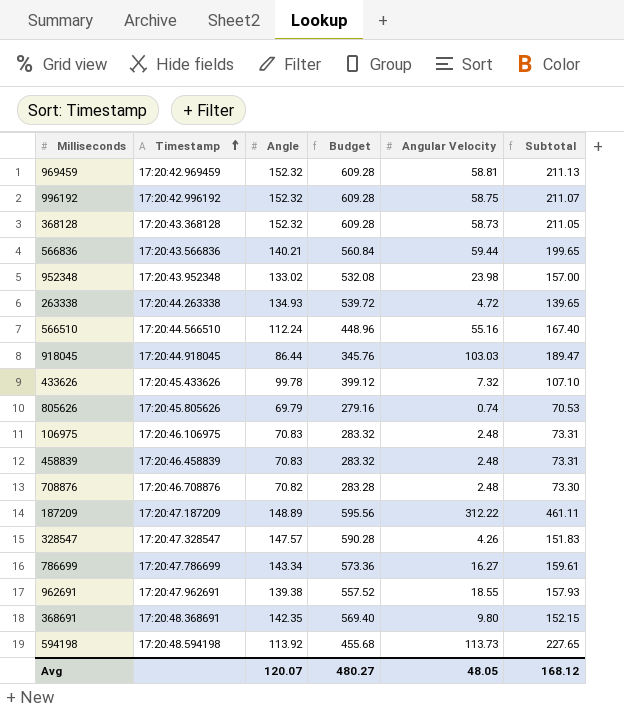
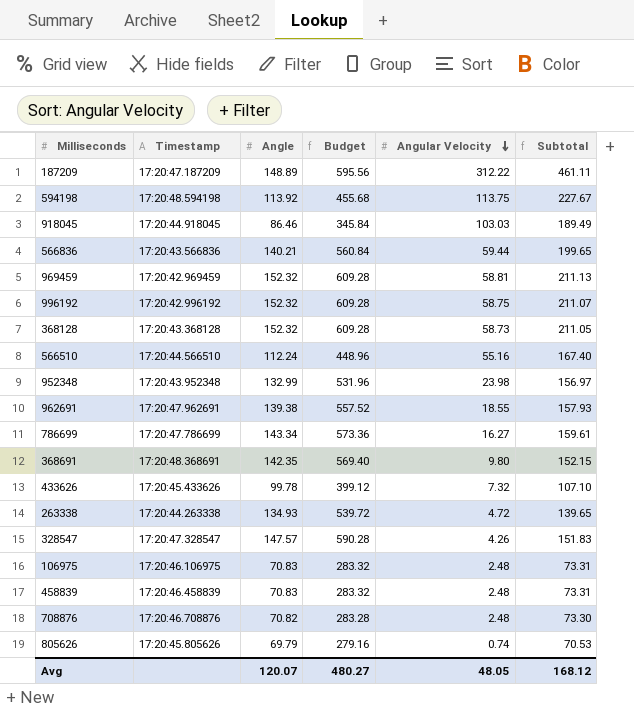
row order: Timestamp ascending -> Angular Velocity descending
594198 | Angular Velocity: 113.73 -> 113.75
594198 | Subtotal: 227.65 -> 227.67
918045 | Angle: 86.44 -> 86.46
918045 | Budget: 345.76 -> 345.84
918045 | Subtotal: 189.47 -> 189.49
952348 | Angle: 133.02 -> 132.99
952348 | Budget: 532.08 -> 531.96
952348 | Subtotal: 157.00 -> 156.97

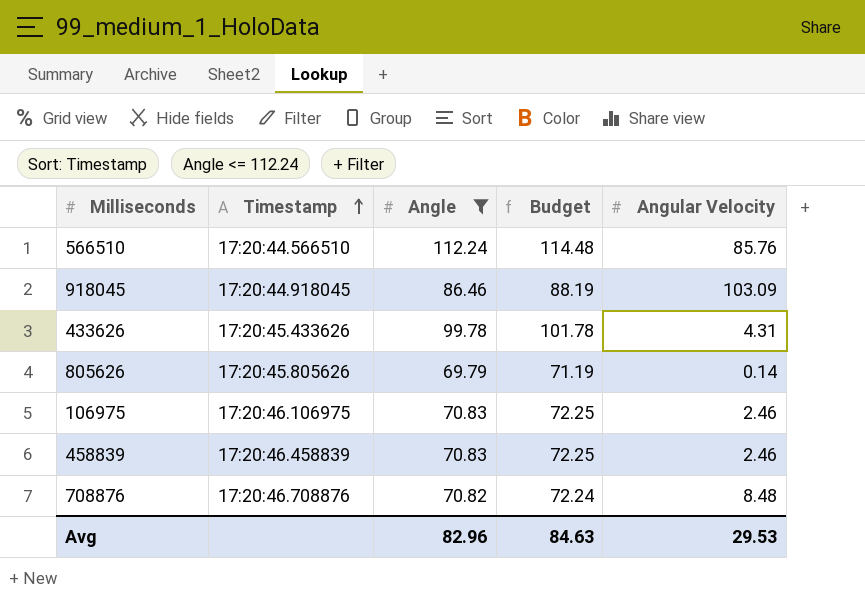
filter: none -> Angle <= 112.24
row order: Angular Velocity descending -> Timestamp ascending
column Subtotal | formula: [Angle] + [Angular Velocity] -> none
column Budget | formula: [Angle] * 4 -> [Angle] * 1.02
566510 | Angular Velocity: 55.16 -> 85.76
918045 | Angular Velocity: 103.03 -> 103.09
433626 | Angular Velocity: 7.32 -> 4.31
805626 | Angular Velocity: 0.74 -> 0.14
106975 | Angular Velocity: 2.48 -> 2.46
458839 | Angular Velocity: 2.48 -> 2.46
708876 | Angular Velocity: 2.48 -> 8.48
Avg | Angle: 120.07 -> 82.96
Avg | Budget: 480.27 -> 84.63
Avg | Angular Velocity: 48.05 -> 29.53

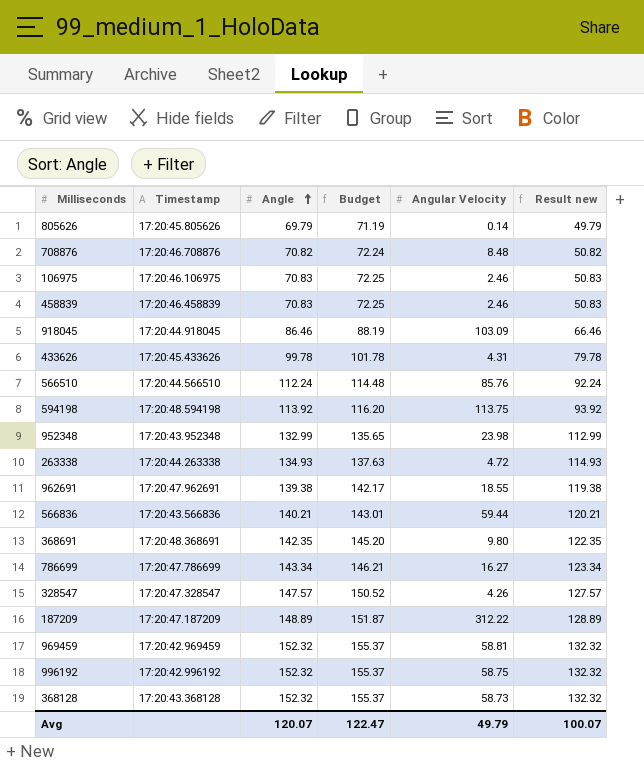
filter: Angle <= 112.24 -> none
row order: Timestamp ascending -> Angle ascending
column Result new | formula: none -> [Angle] - 20
Avg | Angle: 82.96 -> 120.07
Avg | Budget: 84.63 -> 122.47
Avg | Angular Velocity: 29.53 -> 49.79

